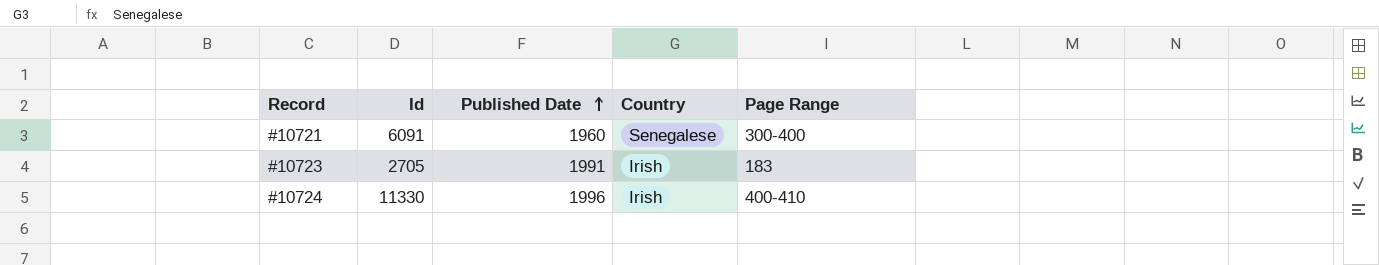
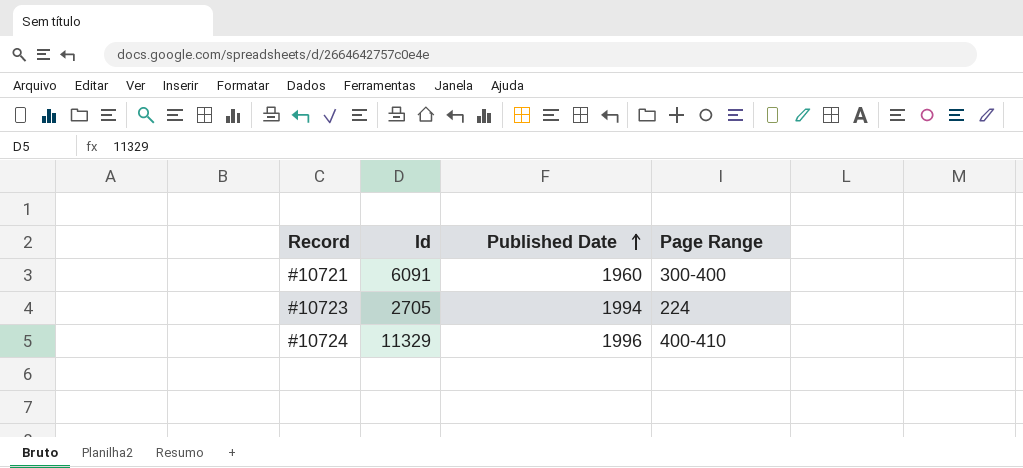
column Country | position: 4 -> none
#10723 | Published Date: 1991 -> 1994
#10723 | Page Range: 183 -> 224
#10724 | Id: 11330 -> 11329

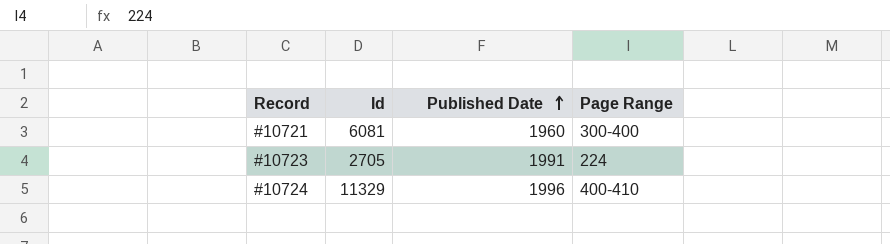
#10721 | Id: 6091 -> 6081
#10723 | Published Date: 1994 -> 1991

